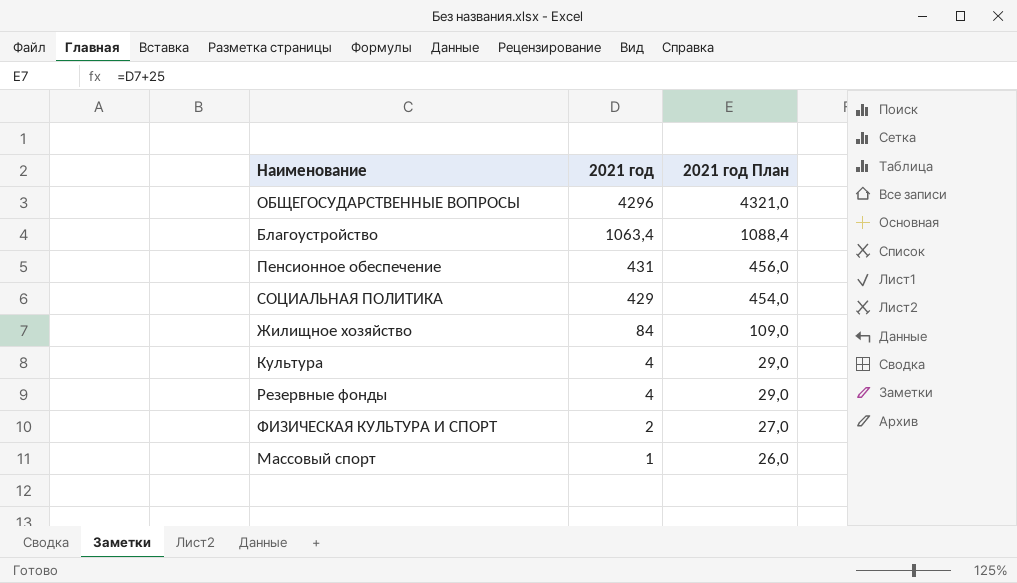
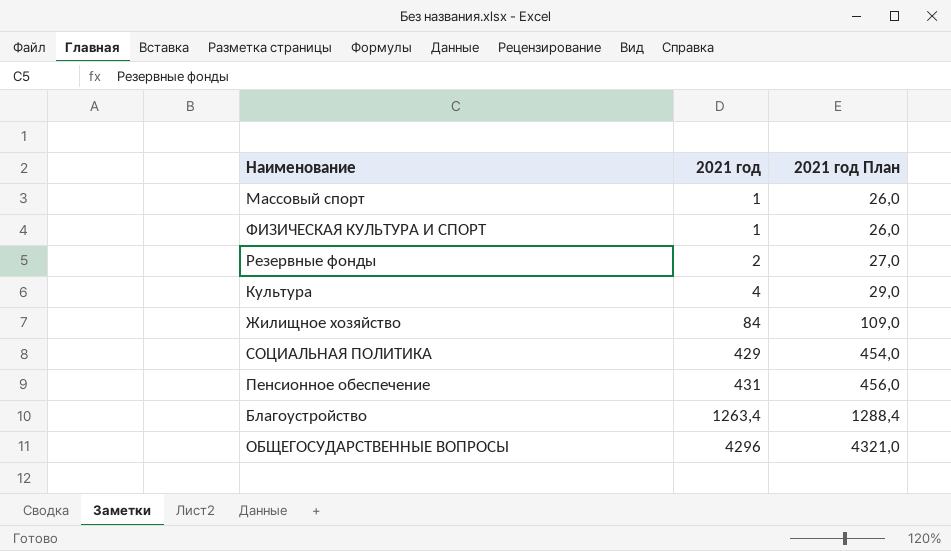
row order: 2021 год descending -> 2021 год ascending
ФИЗИЧЕСКАЯ КУЛЬТУРА И СПОРТ | 2021 год: 2 -> 1
ФИЗИЧЕСКАЯ КУЛЬТУРА И СПОРТ | 2021 год План: 27,0 -> 26,0
Резервные фонды | 2021 год: 4 -> 2
Резервные фонды | 2021 год План: 29,0 -> 27,0
Благоустройство | 2021 год: 1063,4 -> 1263,4
Благоустройство | 2021 год План: 1088,4 -> 1288,4

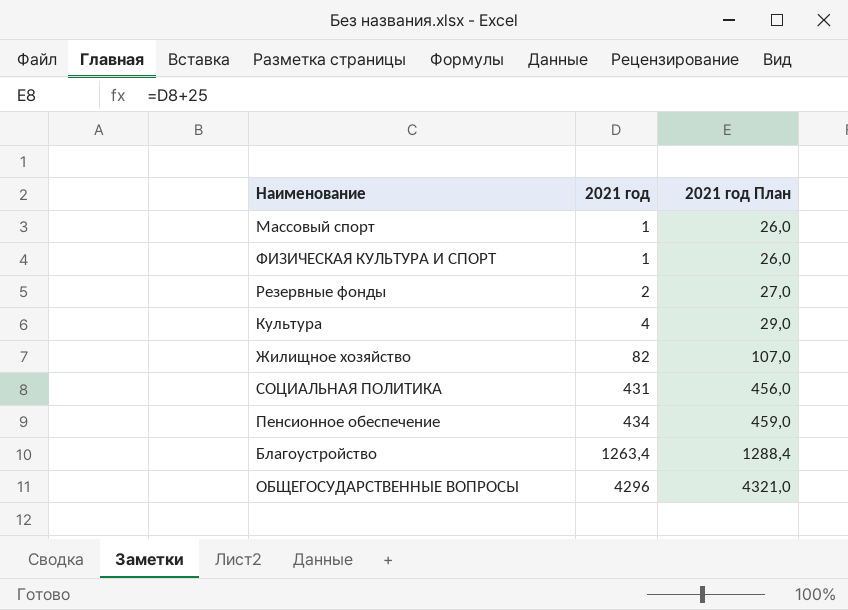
Жилищное хозяйство | 2021 год: 84 -> 82
Жилищное хозяйство | 2021 год План: 109,0 -> 107,0
СОЦИАЛЬНАЯ ПОЛИТИКА | 2021 год: 429 -> 431
СОЦИАЛЬНАЯ ПОЛИТИКА | 2021 год План: 454,0 -> 456,0
Пенсионное обеспечение | 2021 год: 431 -> 434
Пенсионное обеспечение | 2021 год План: 456,0 -> 459,0

